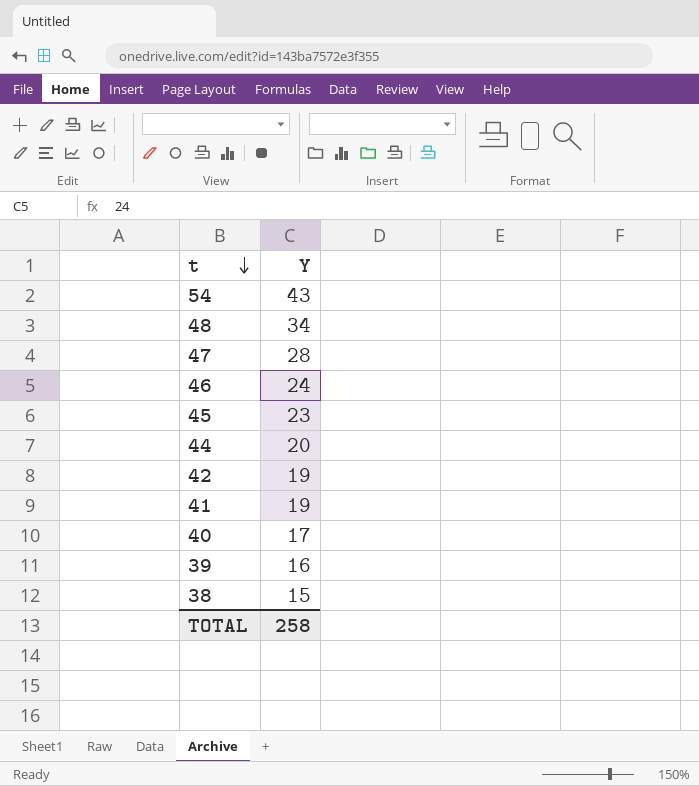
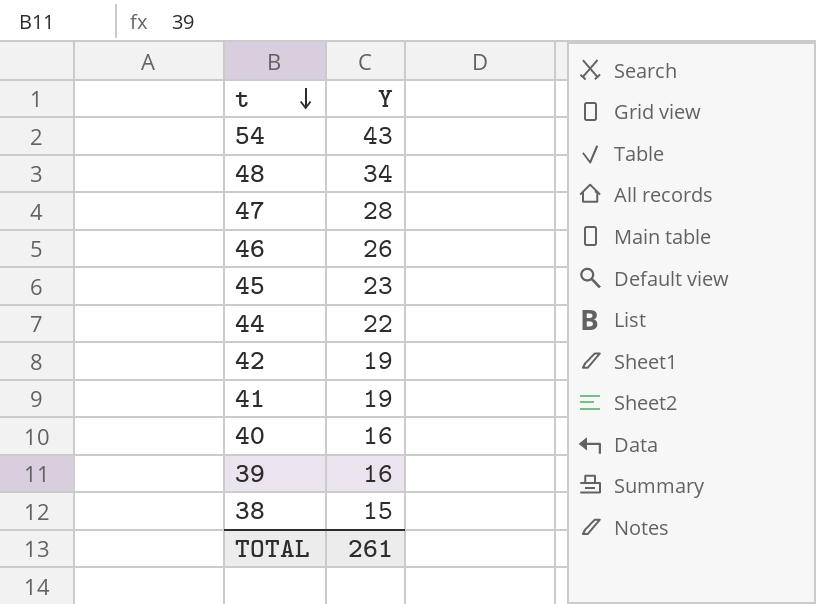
46 | Y: 24 -> 26
44 | Y: 20 -> 22
40 | Y: 17 -> 16
TOTAL | Y: 258 -> 261

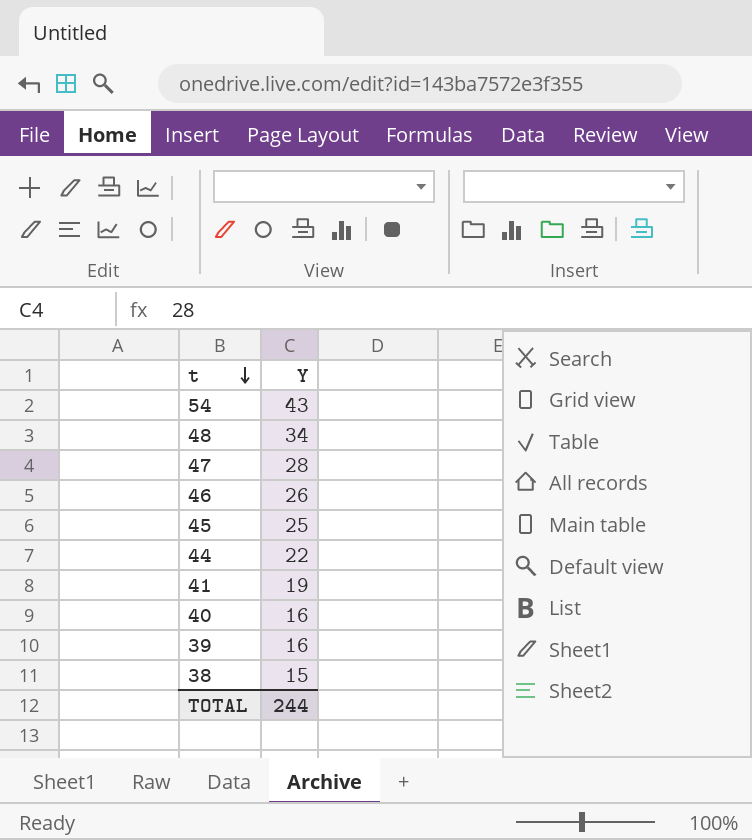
row 42: 19 -> none
45 | Y: 23 -> 25
TOTAL | Y: 261 -> 244

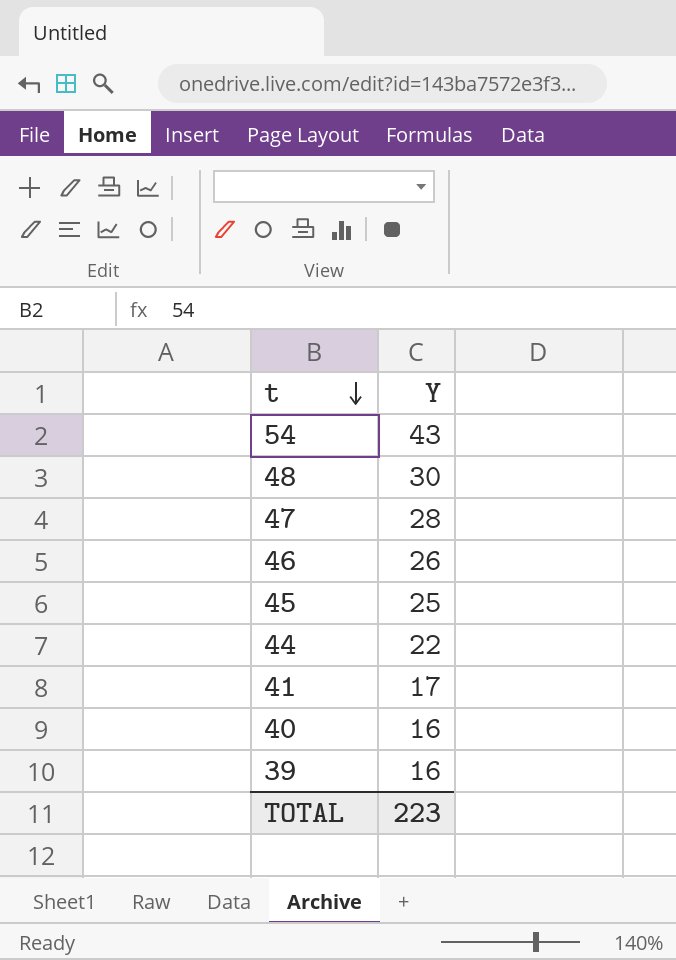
row 38: 15 -> none
48 | Y: 34 -> 30
41 | Y: 19 -> 17
TOTAL | Y: 244 -> 223

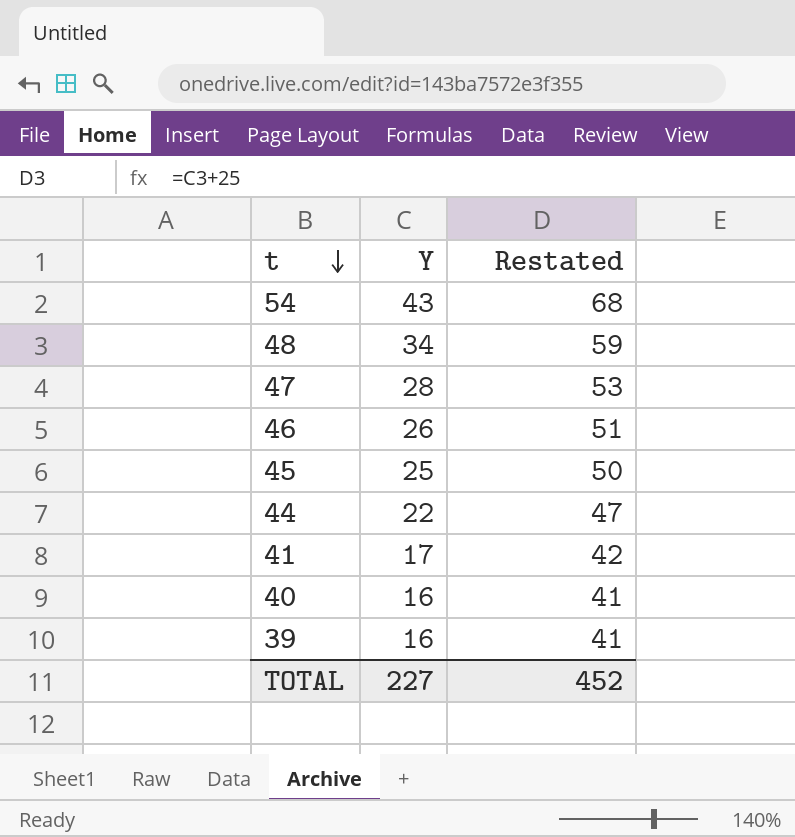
column Restated | formula: none -> [Y] + 25
48 | Y: 30 -> 34
TOTAL | Y: 223 -> 227

